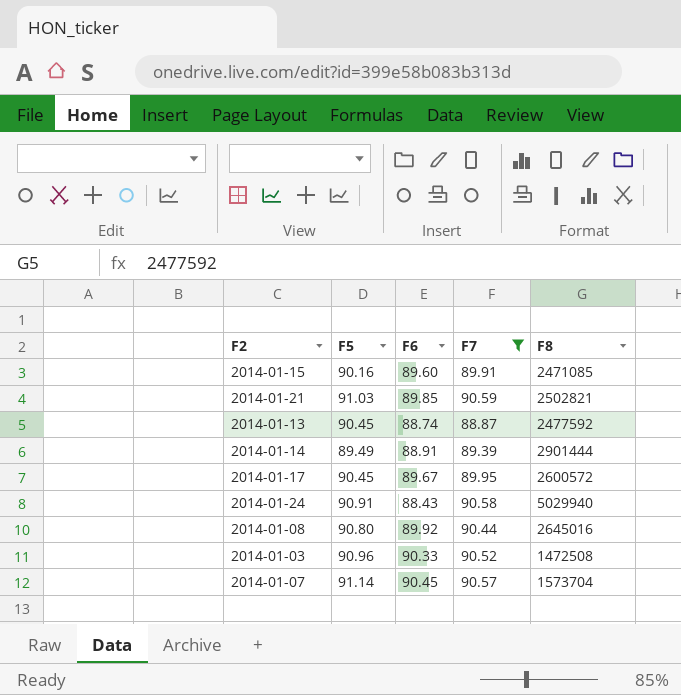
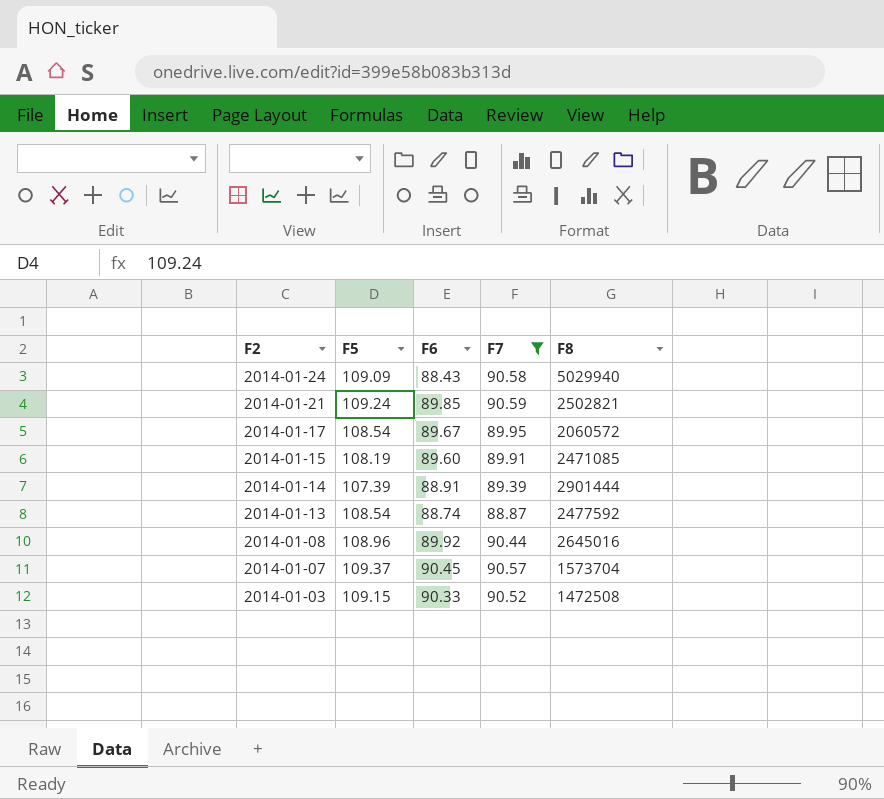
row order: none -> F2 descending
2014-01-24 | F5: 90.91 -> 109.09
2014-01-21 | F5: 91.03 -> 109.24
2014-01-17 | F5: 90.45 -> 108.54
2014-01-17 | F8: 2600572 -> 2060572
2014-01-15 | F5: 90.16 -> 108.19
2014-01-14 | F5: 89.49 -> 107.39
2014-01-13 | F5: 90.45 -> 108.54
2014-01-08 | F5: 90.80 -> 108.96
2014-01-07 | F5: 91.14 -> 109.37
2014-01-03 | F5: 90.96 -> 109.15

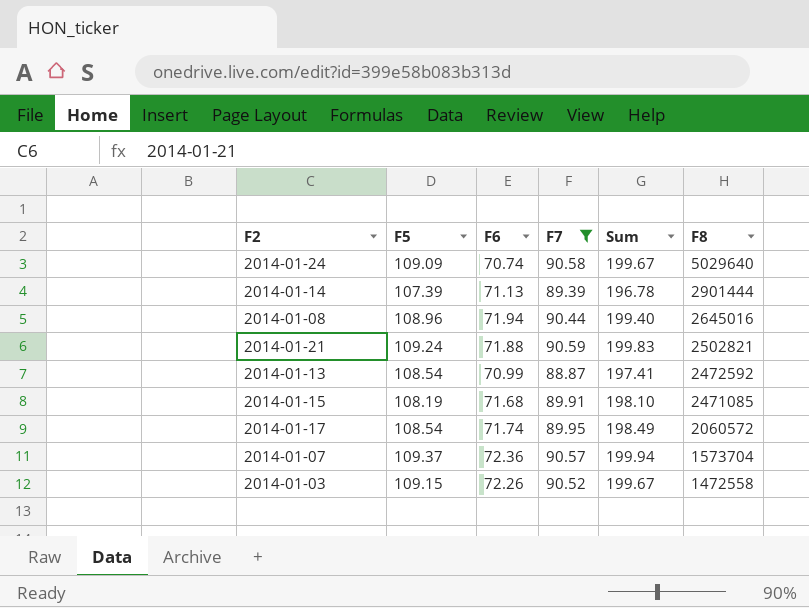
row order: F2 descending -> F8 descending
column Sum | formula: none -> [F5] + [F7]
2014-01-24 | F6: 88.43 -> 70.74
2014-01-24 | F8: 5029940 -> 5029640
2014-01-14 | F6: 88.91 -> 71.13
2014-01-08 | F6: 89.92 -> 71.94
2014-01-21 | F6: 89.85 -> 71.88
2014-01-13 | F6: 88.74 -> 70.99
2014-01-13 | F8: 2477592 -> 2472592
2014-01-15 | F6: 89.60 -> 71.68
2014-01-17 | F6: 89.67 -> 71.74
2014-01-07 | F6: 90.45 -> 72.36
2014-01-03 | F6: 90.33 -> 72.26
2014-01-03 | F8: 1472508 -> 1472558

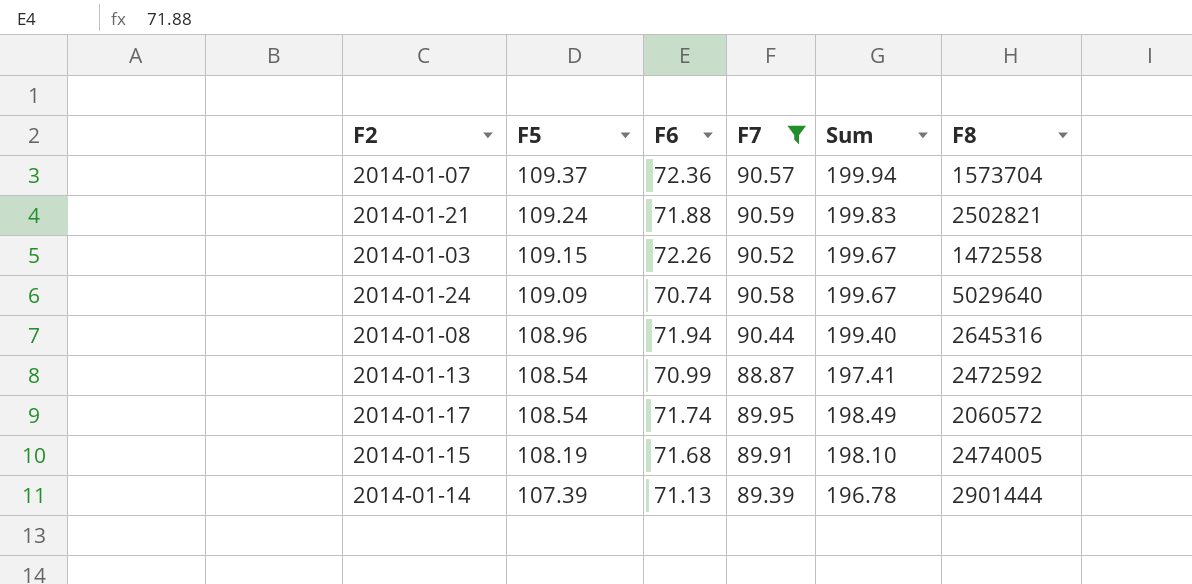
row order: F8 descending -> F5 descending
2014-01-08 | F8: 2645016 -> 2645316
2014-01-15 | F8: 2471085 -> 2474005

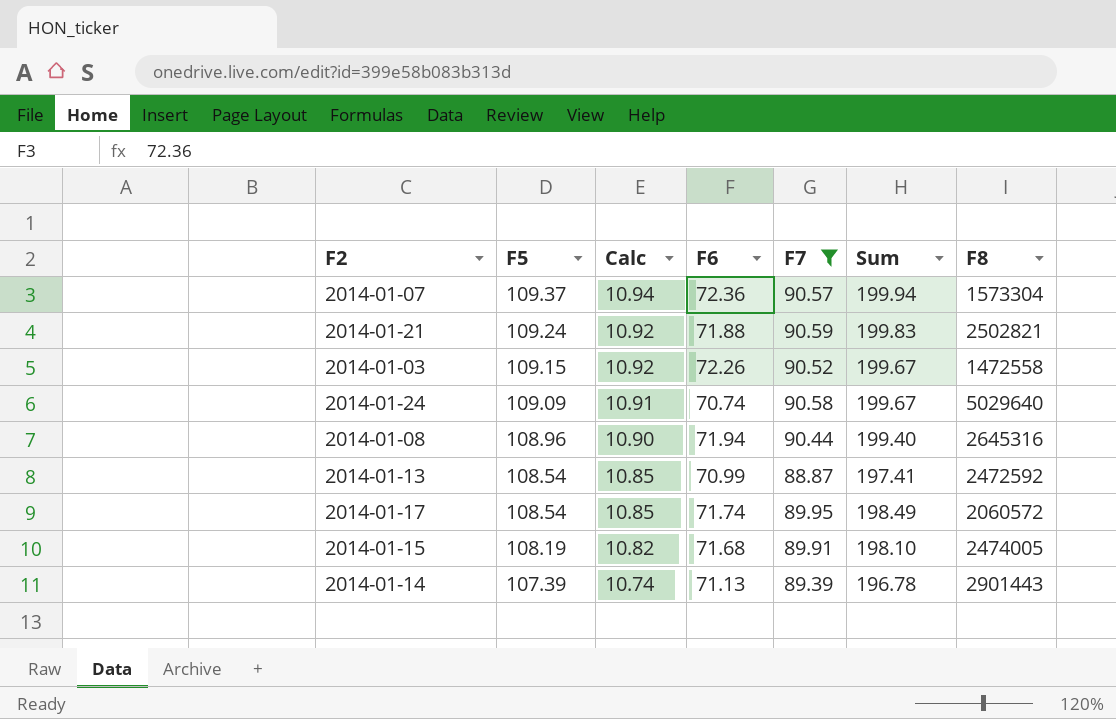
column Calc | formula: none -> [F5] * 0.1
2014-01-07 | F8: 1573704 -> 1573304
2014-01-14 | F8: 2901444 -> 2901443

